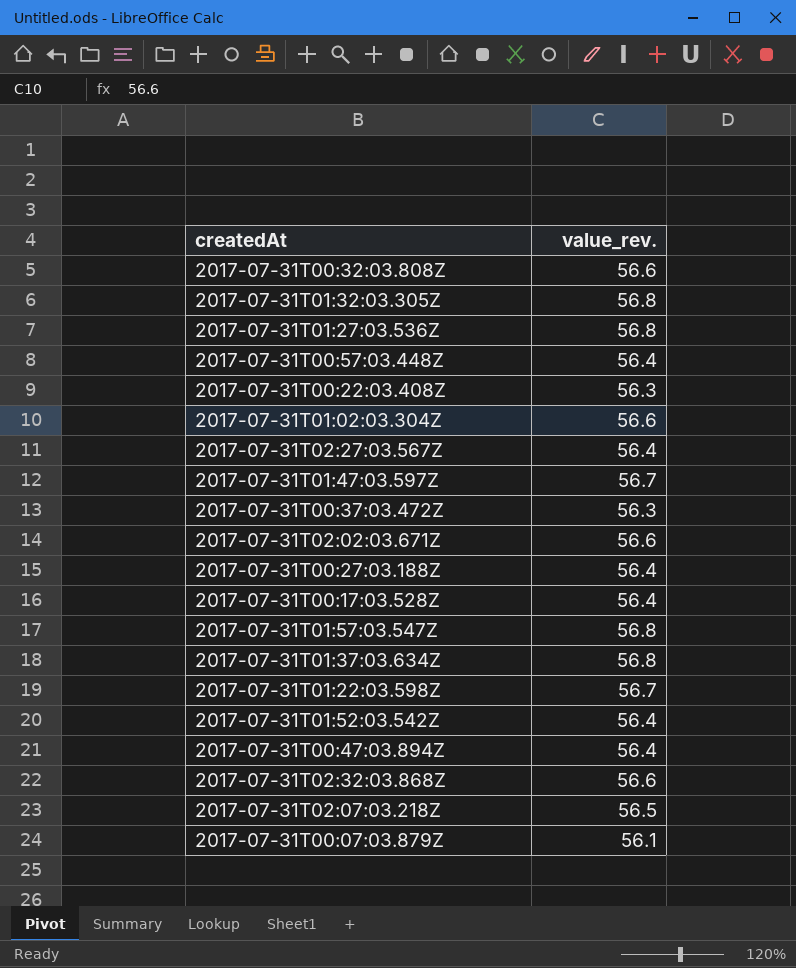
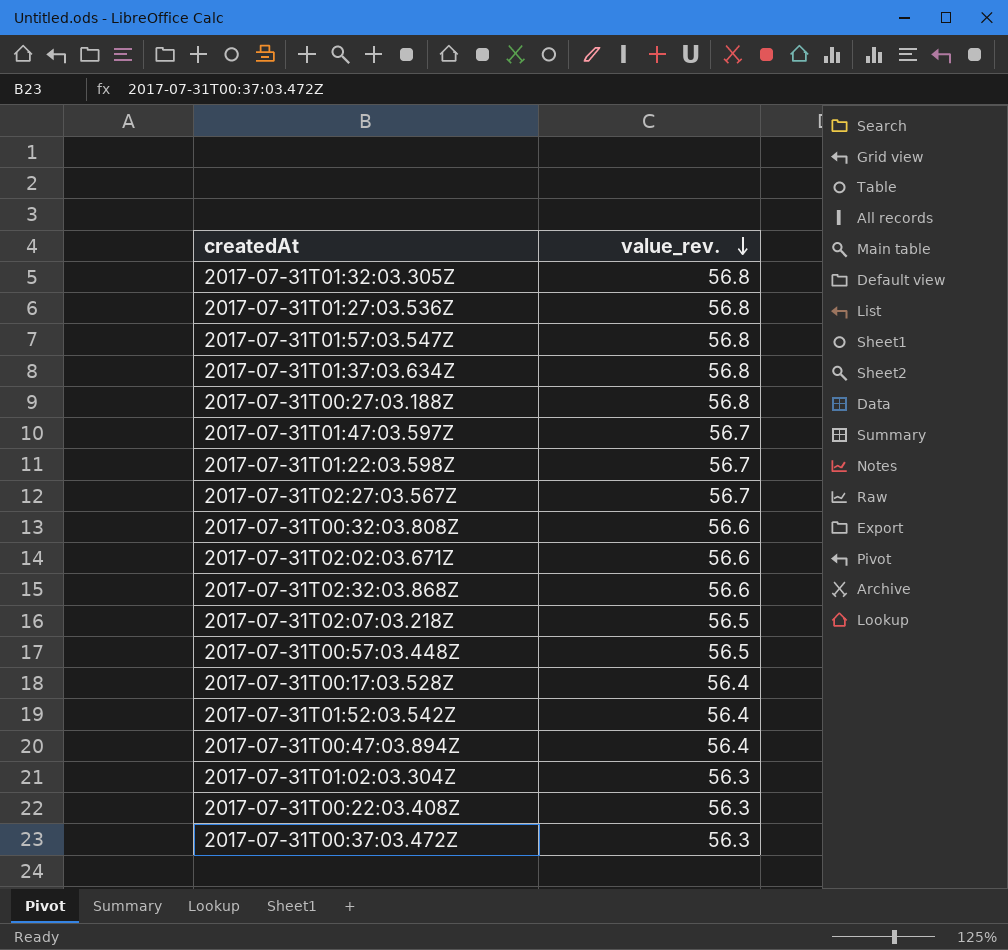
row order: none -> value_rev. descending
row 2017-07-31T00:07:03.879Z: 56.1 -> none
2017-07-31T00:27:03.188Z | value_rev.: 56.4 -> 56.8
2017-07-31T02:27:03.567Z | value_rev.: 56.4 -> 56.7
2017-07-31T00:57:03.448Z | value_rev.: 56.4 -> 56.5
2017-07-31T01:02:03.304Z | value_rev.: 56.6 -> 56.3

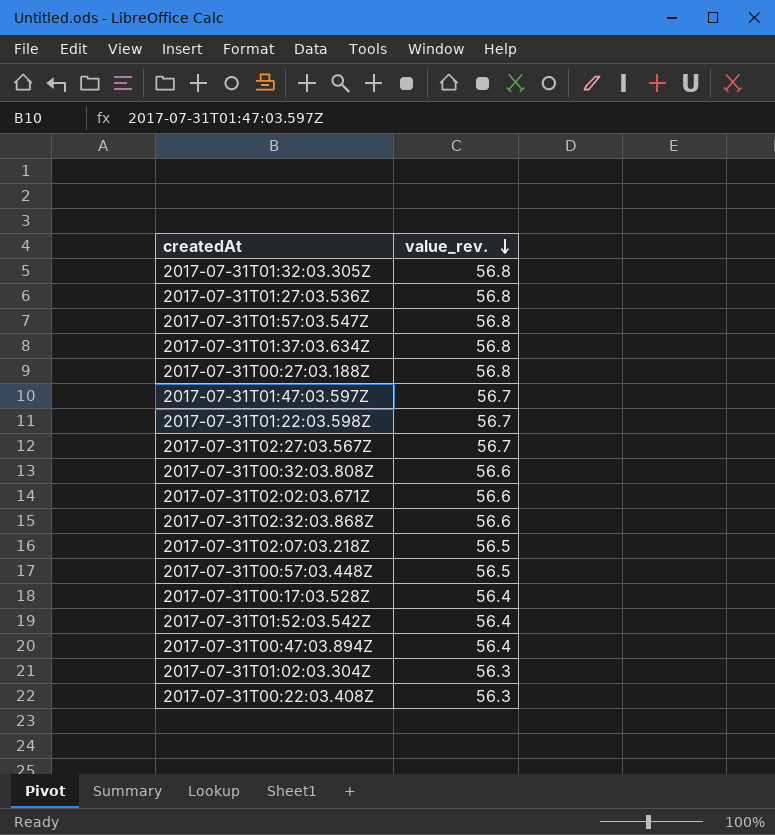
row 2017-07-31T00:37:03.472Z: 56.3 -> none

